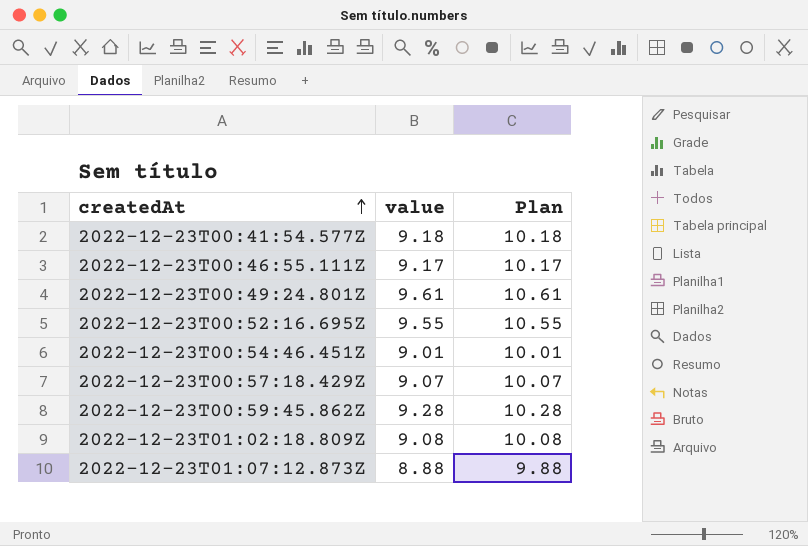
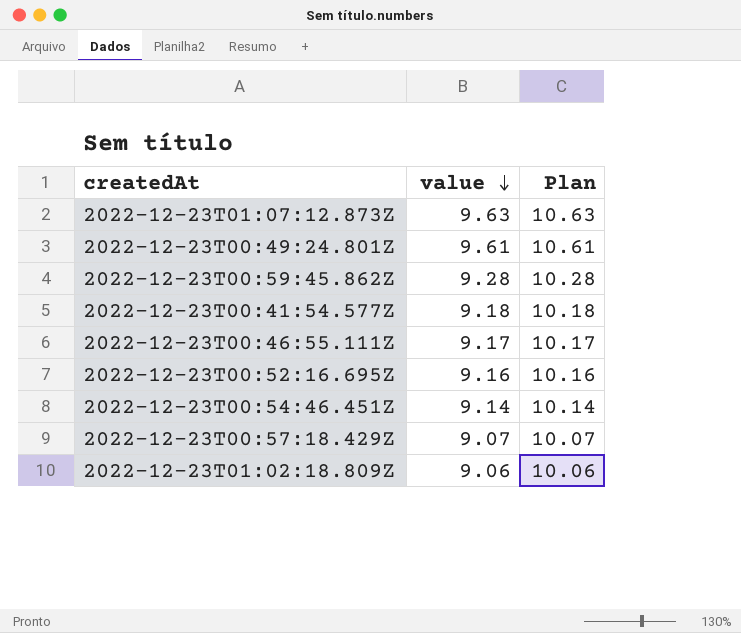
row order: createdAt ascending -> value descending
2022-12-23T01:07:12.873Z | value: 8.88 -> 9.63
2022-12-23T01:07:12.873Z | Plan: 9.88 -> 10.63
2022-12-23T00:52:16.695Z | value: 9.55 -> 9.16
2022-12-23T00:52:16.695Z | Plan: 10.55 -> 10.16
2022-12-23T00:54:46.451Z | value: 9.01 -> 9.14
2022-12-23T00:54:46.451Z | Plan: 10.01 -> 10.14
2022-12-23T01:02:18.809Z | value: 9.08 -> 9.06
2022-12-23T01:02:18.809Z | Plan: 10.08 -> 10.06

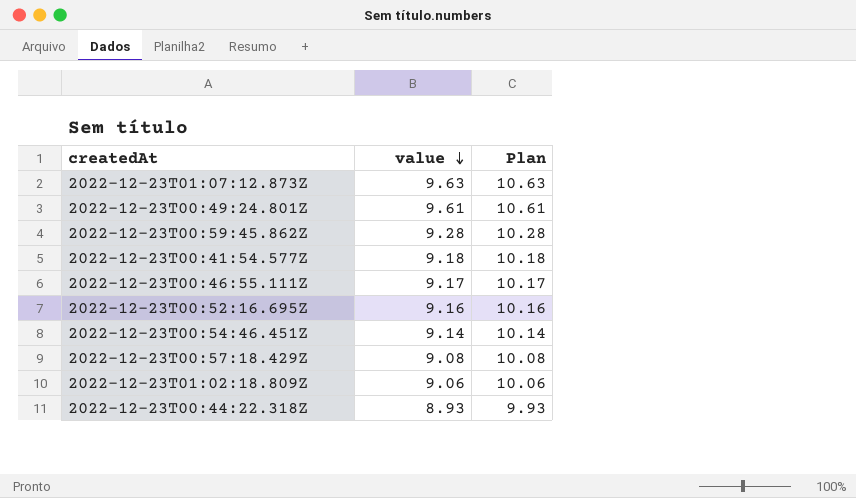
2022-12-23T00:57:18.429Z | value: 9.07 -> 9.08
2022-12-23T00:57:18.429Z | Plan: 10.07 -> 10.08
row 2022-12-23T00:44:22.318Z: none -> 8.93 | 9.93

